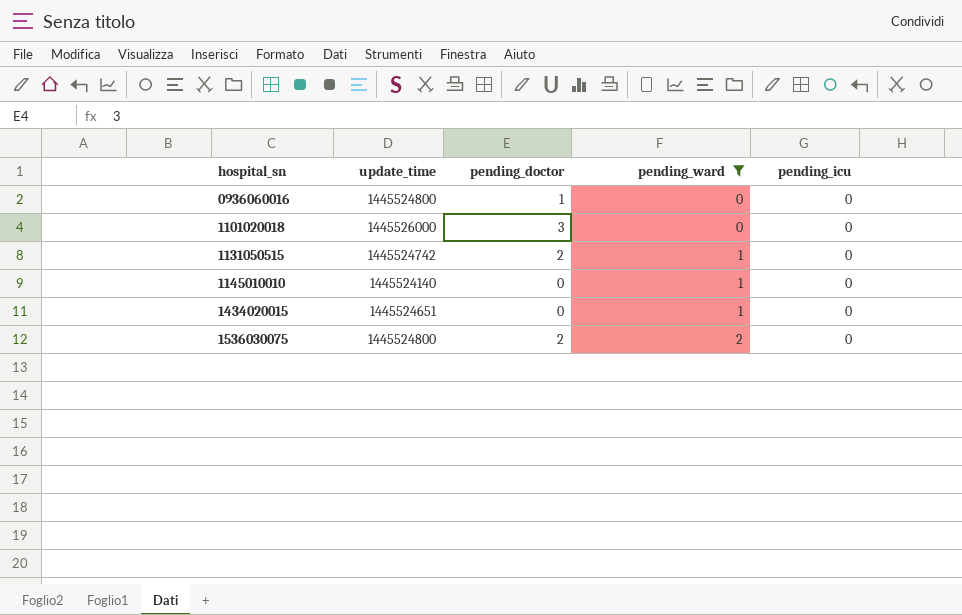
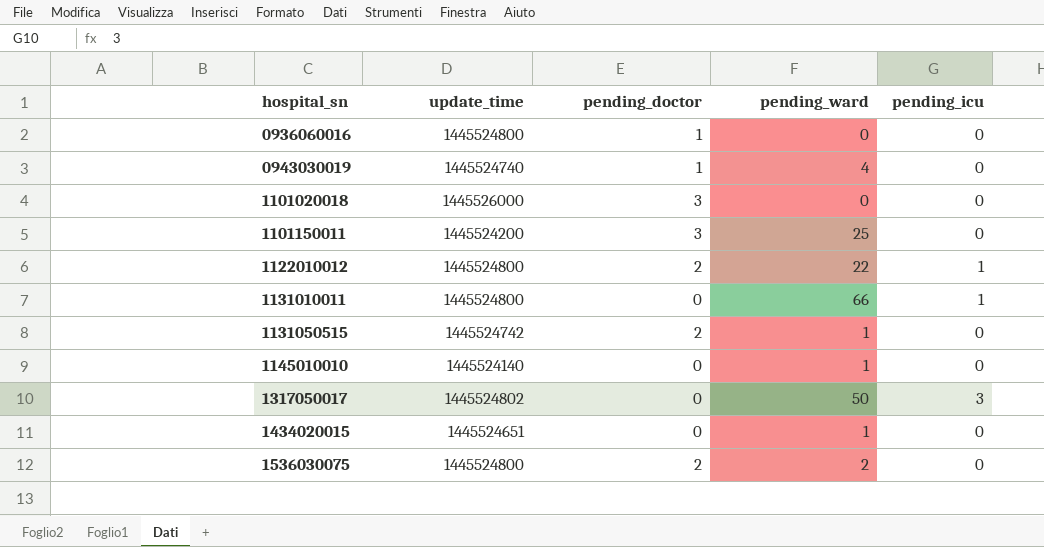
filter: pending_ward <= 2 -> none

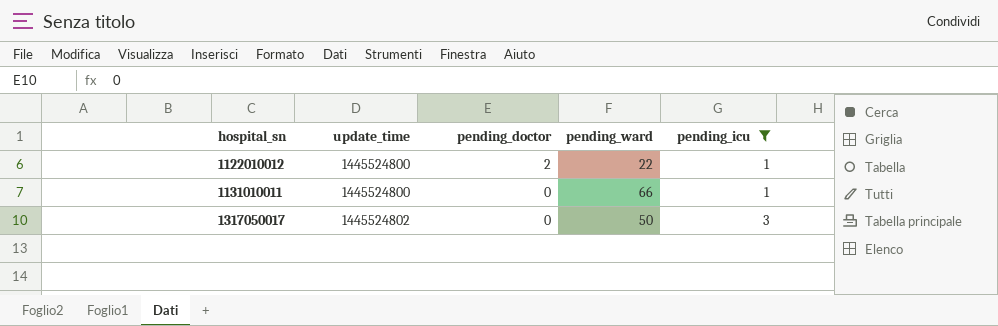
filter: none -> pending_icu != 0

